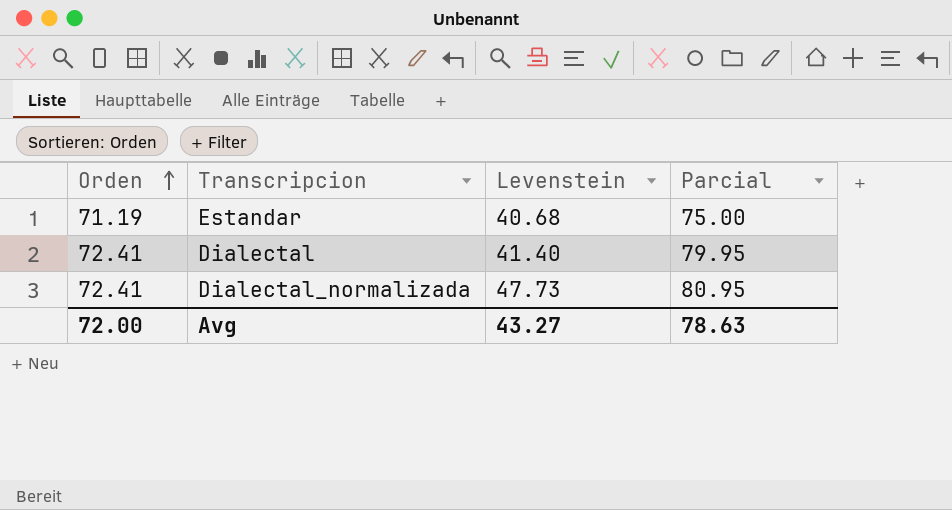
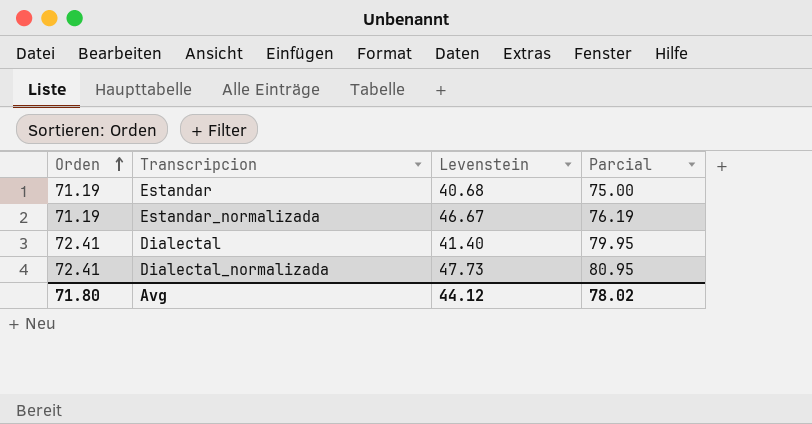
row Estandar_normalizada: none -> 71.19 | 46.67 | 76.19
Avg | Orden: 72.00 -> 71.80
Avg | Levenstein: 43.27 -> 44.12
Avg | Parcial: 78.63 -> 78.02

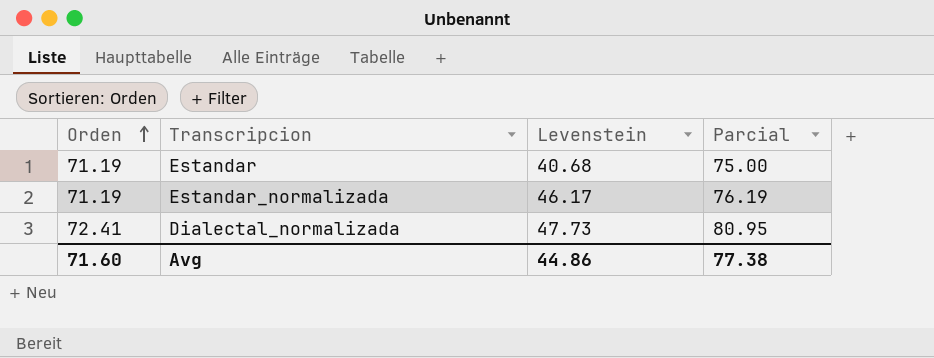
row Dialectal: 72.41 | 41.40 | 79.95 -> none
Estandar_normalizada | Levenstein: 46.67 -> 46.17
Avg | Orden: 71.80 -> 71.60
Avg | Levenstein: 44.12 -> 44.86
Avg | Parcial: 78.02 -> 77.38

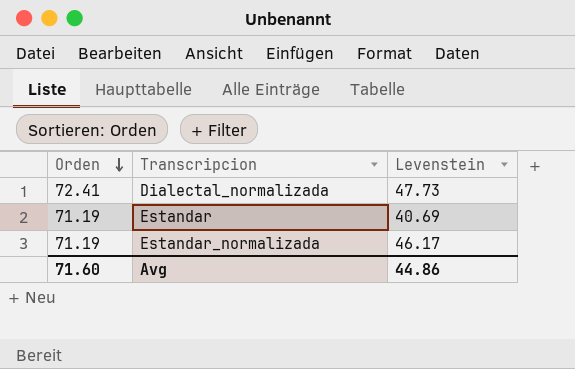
row order: Orden ascending -> Orden descending
column Parcial | position: 4 -> none
Estandar | Levenstein: 40.68 -> 40.69

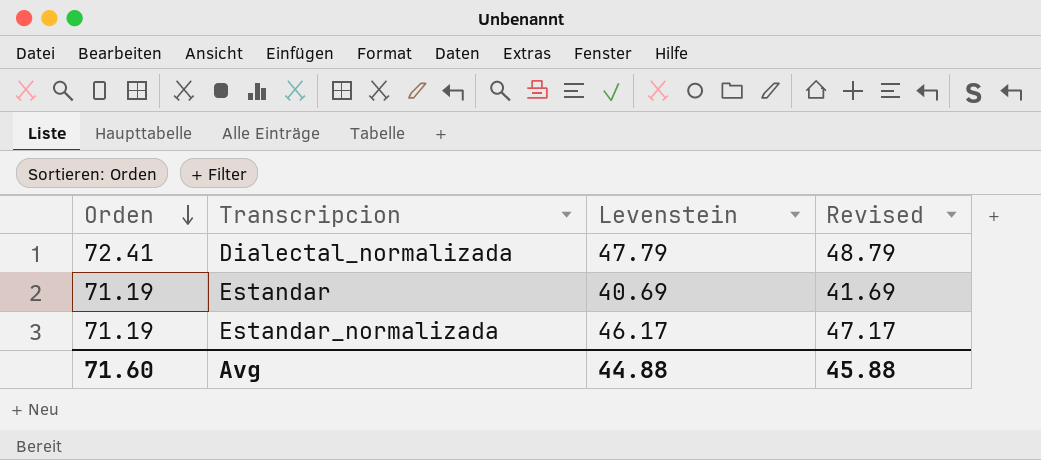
column Revised | formula: none -> [Levenstein] + 1
Dialectal_normalizada | Levenstein: 47.73 -> 47.79
Avg | Levenstein: 44.86 -> 44.88

